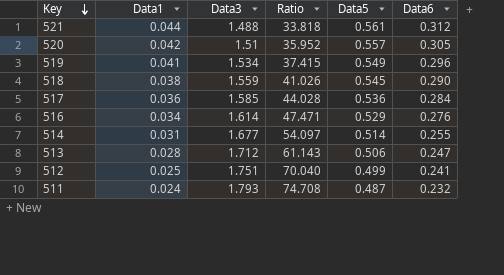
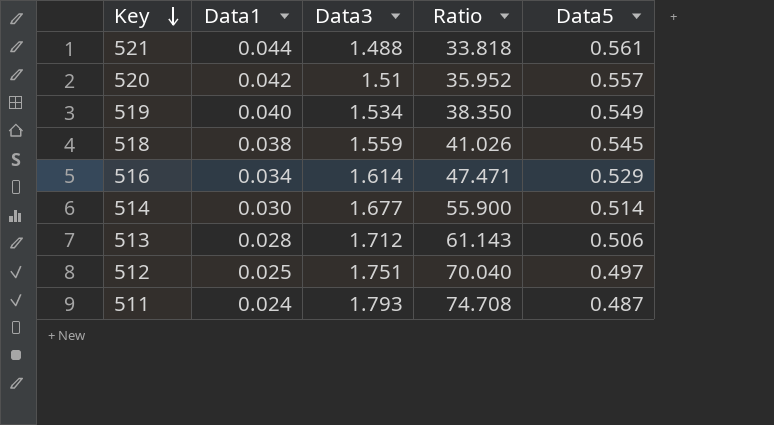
column Data6 | position: 6 -> none
row 517: 0.036 | 1.585 | 44.028 | 0.536 | 0.284 -> none
519 | Data1: 0.041 -> 0.040
519 | Ratio: 37.415 -> 38.350
514 | Data1: 0.031 -> 0.030
514 | Ratio: 54.097 -> 55.900
512 | Data5: 0.499 -> 0.497

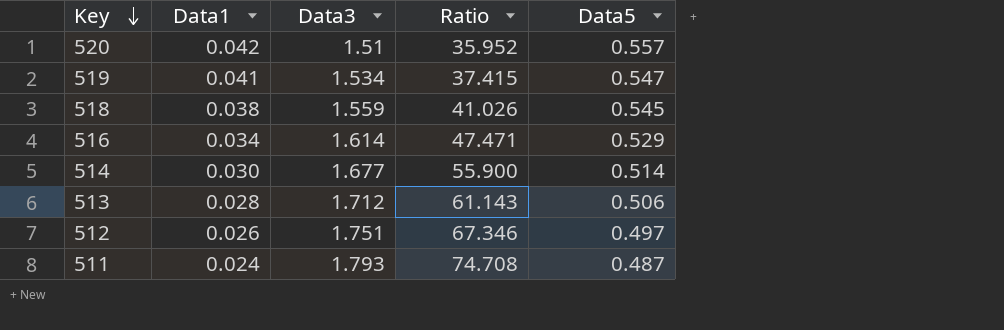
row 521: 0.044 | 1.488 | 33.818 | 0.561 -> none
519 | Data1: 0.040 -> 0.041
519 | Ratio: 38.350 -> 37.415
519 | Data5: 0.549 -> 0.547
512 | Data1: 0.025 -> 0.026
512 | Ratio: 70.040 -> 67.346

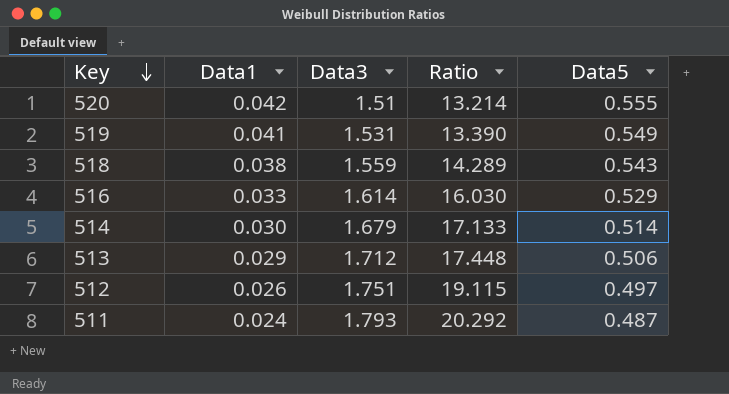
column Ratio | formula: [Data3] / [Data1] -> [Data5] / [Data1]
520 | Data5: 0.557 -> 0.555
519 | Data3: 1.534 -> 1.531
519 | Data5: 0.547 -> 0.549
518 | Data5: 0.545 -> 0.543
516 | Data1: 0.034 -> 0.033
514 | Data3: 1.677 -> 1.679
513 | Data1: 0.028 -> 0.029

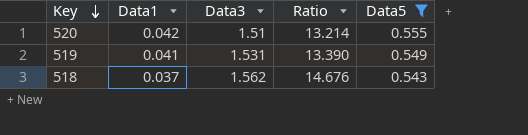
filter: none -> Data5 >= 0.543
518 | Data1: 0.038 -> 0.037
518 | Data3: 1.559 -> 1.562
518 | Ratio: 14.289 -> 14.676

